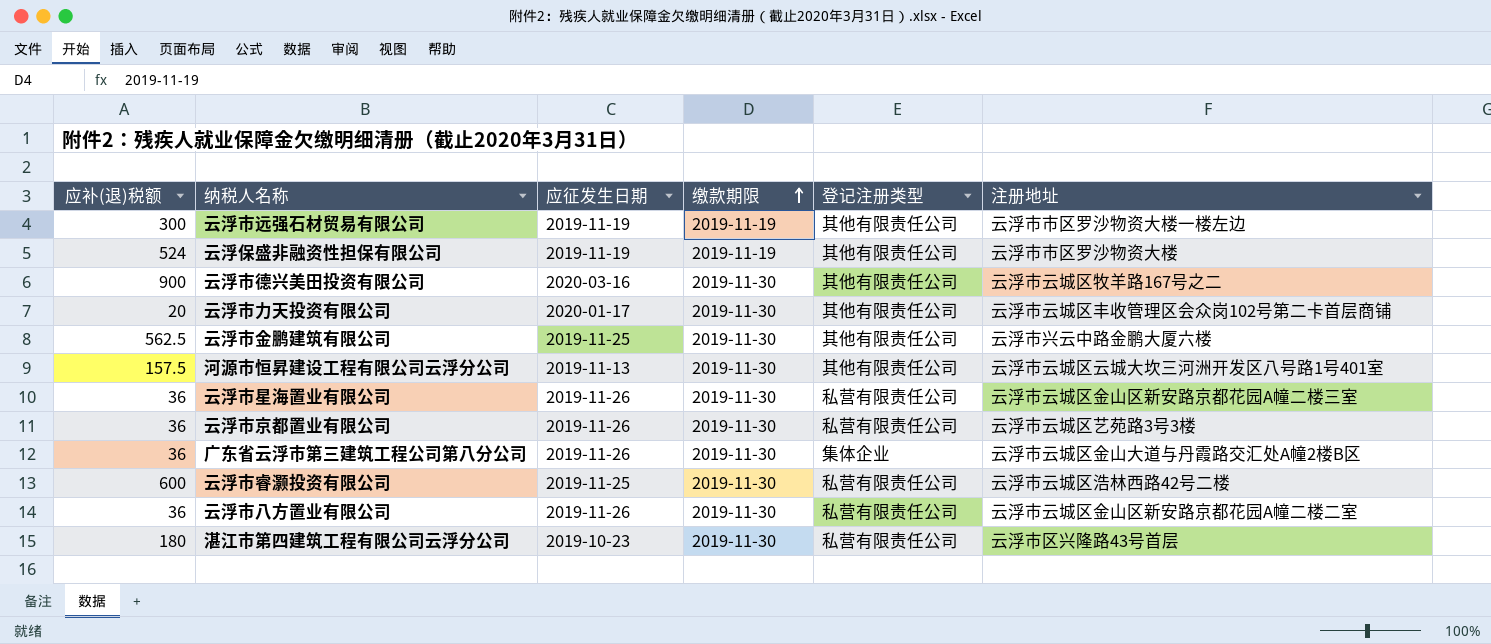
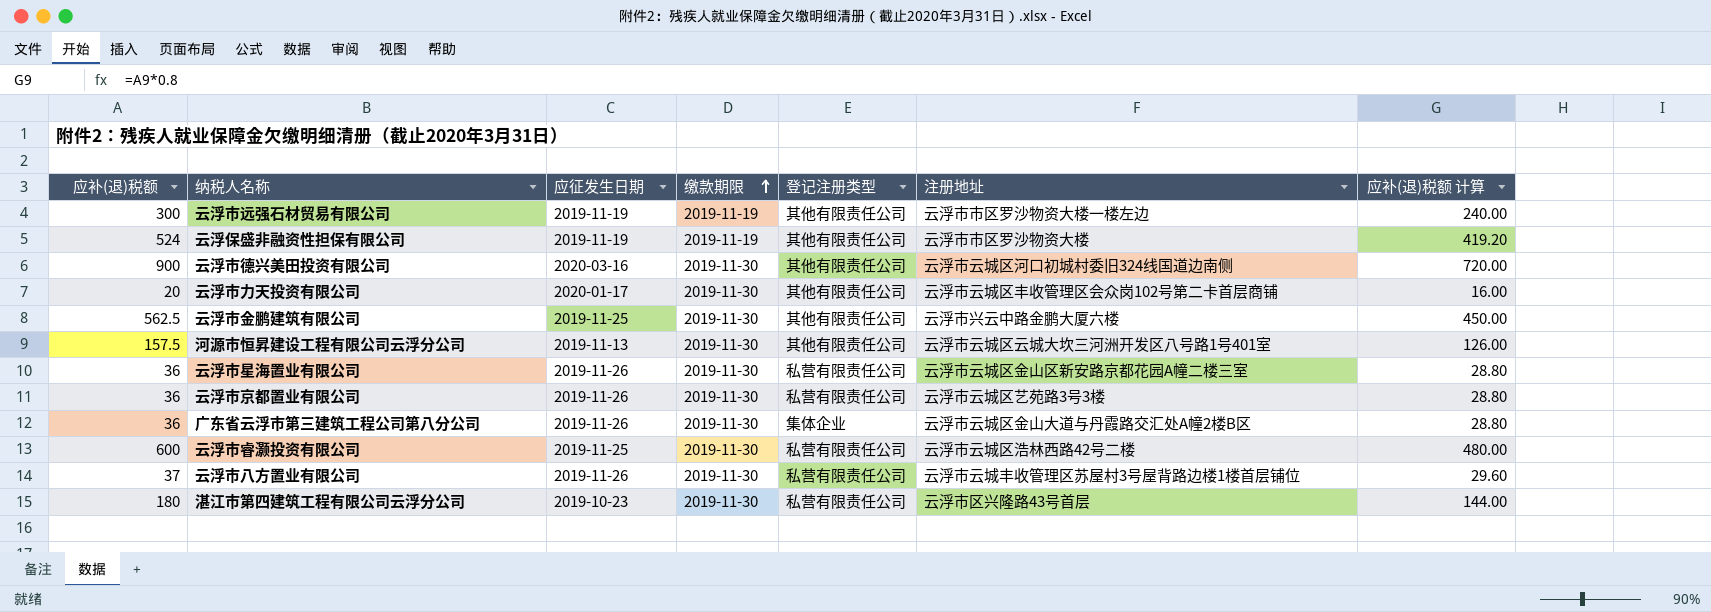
column 应补(退)税额 计算 | formula: none -> [应补(退)税额] * 0.8
云浮市德兴美田投资有限公司 | 注册地址: 云浮市云城区牧羊路167号之二 -> 云浮市云城区河口初城村委旧324线国道边南侧
云浮市八方置业有限公司 | 应补(退)税额: 36 -> 37
云浮市八方置业有限公司 | 注册地址: 云浮市云城区金山区新安路京都花园A幢二楼二室 -> 云浮市云城丰收管理区苏屋村3号屋背路边楼1楼首层铺位

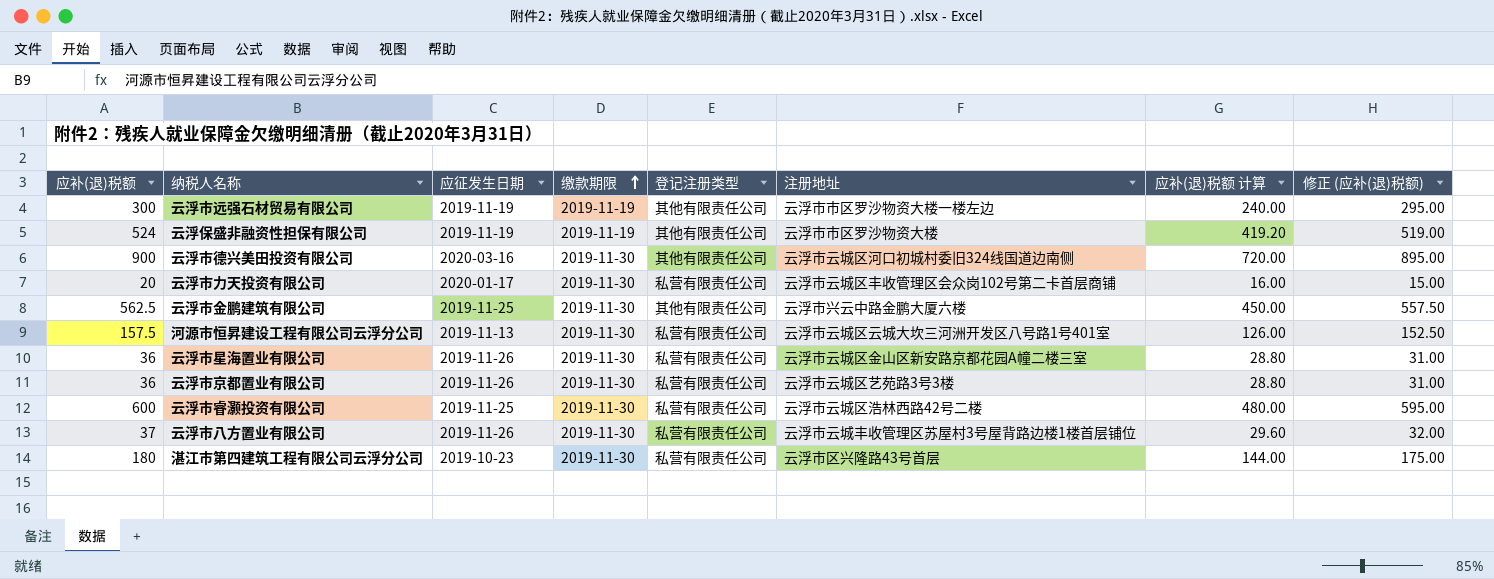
column 修正 (应补(退)税额) | formula: none -> [应补(退)税额] - 5
row 广东省云浮市第三建筑工程公司第八分公司: 36 | 2019-11-26 | 2019-11-30 | 集体企业 | 云浮市云城区金山大道与丹霞路交汇处A幢2楼B区 | 28.80 -> none
云浮市力天投资有限公司 | 登记注册类型: 其他有限责任公司 -> 私营有限责任公司
河源市恒昇建设工程有限公司云浮分公司 | 登记注册类型: 其他有限责任公司 -> 私营有限责任公司

